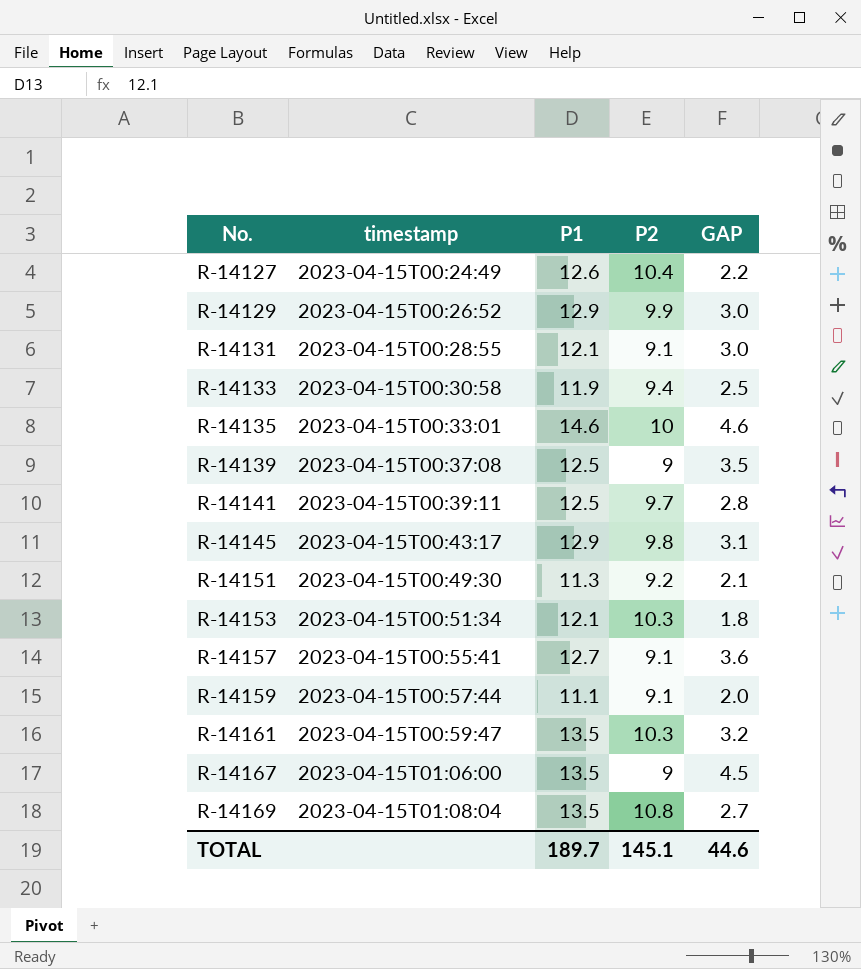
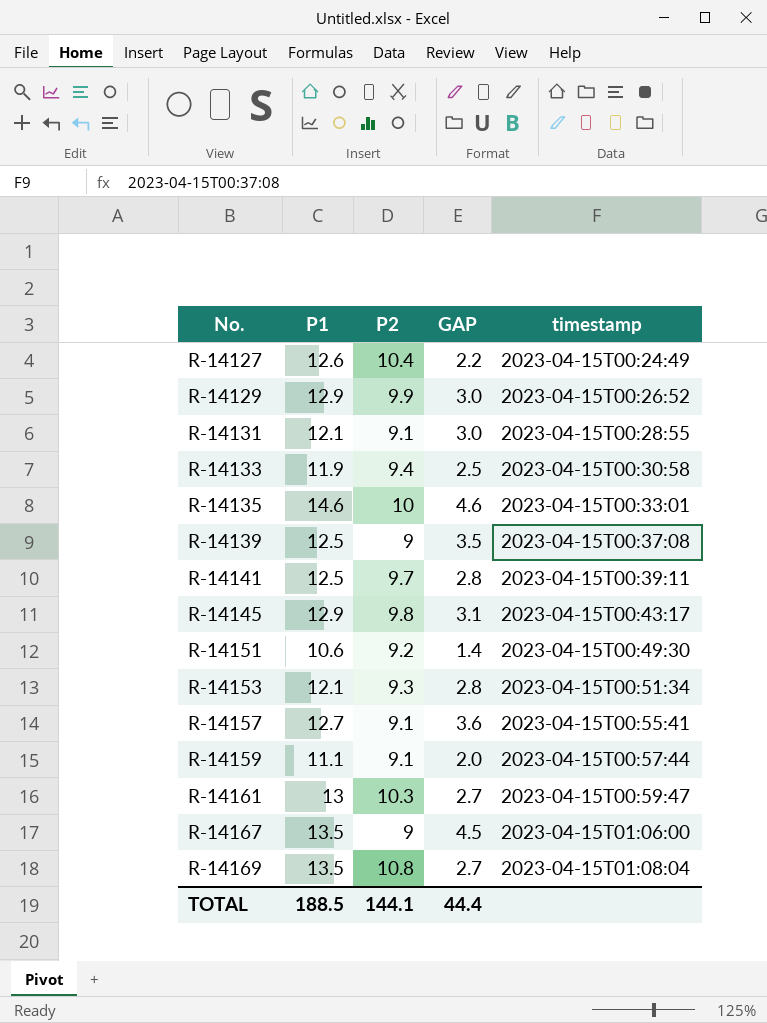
column timestamp | position: 2 -> 5
R-14151 | P1: 11.3 -> 10.6
R-14151 | GAP: 2.1 -> 1.4
R-14153 | P2: 10.3 -> 9.3
R-14153 | GAP: 1.8 -> 2.8
R-14161 | P1: 13.5 -> 13
R-14161 | GAP: 3.2 -> 2.7
TOTAL | P1: 189.7 -> 188.5
TOTAL | P2: 145.1 -> 144.1
TOTAL | GAP: 44.6 -> 44.4

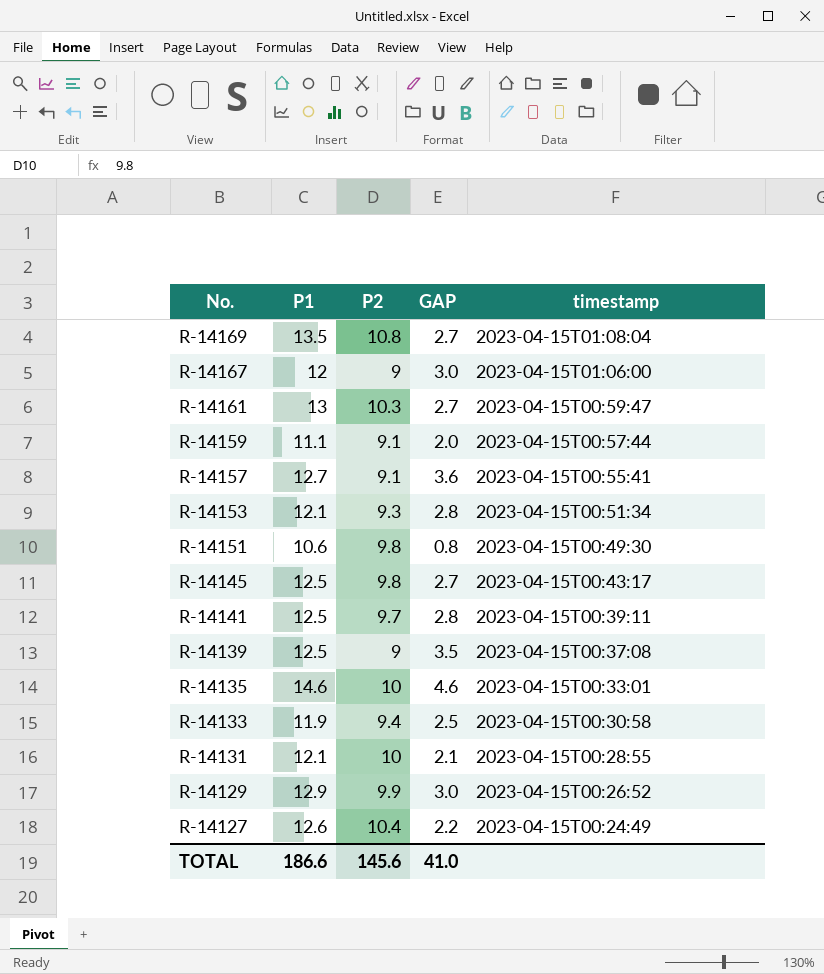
row order: No. ascending -> No. descending
R-14167 | P1: 13.5 -> 12
R-14167 | GAP: 4.5 -> 3.0
R-14151 | P2: 9.2 -> 9.8
R-14151 | GAP: 1.4 -> 0.8
R-14145 | P1: 12.9 -> 12.5
R-14145 | GAP: 3.1 -> 2.7
R-14131 | P2: 9.1 -> 10
R-14131 | GAP: 3.0 -> 2.1
TOTAL | P1: 188.5 -> 186.6
TOTAL | P2: 144.1 -> 145.6
TOTAL | GAP: 44.4 -> 41.0

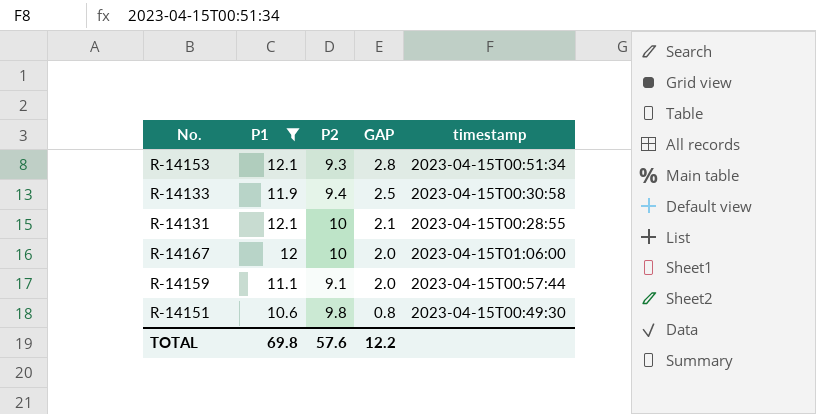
filter: none -> P1 <= 12.1
row order: No. descending -> GAP descending
R-14167 | P2: 9 -> 10
R-14167 | GAP: 3.0 -> 2.0
TOTAL | P1: 186.6 -> 69.8
TOTAL | P2: 145.6 -> 57.6
TOTAL | GAP: 41.0 -> 12.2

